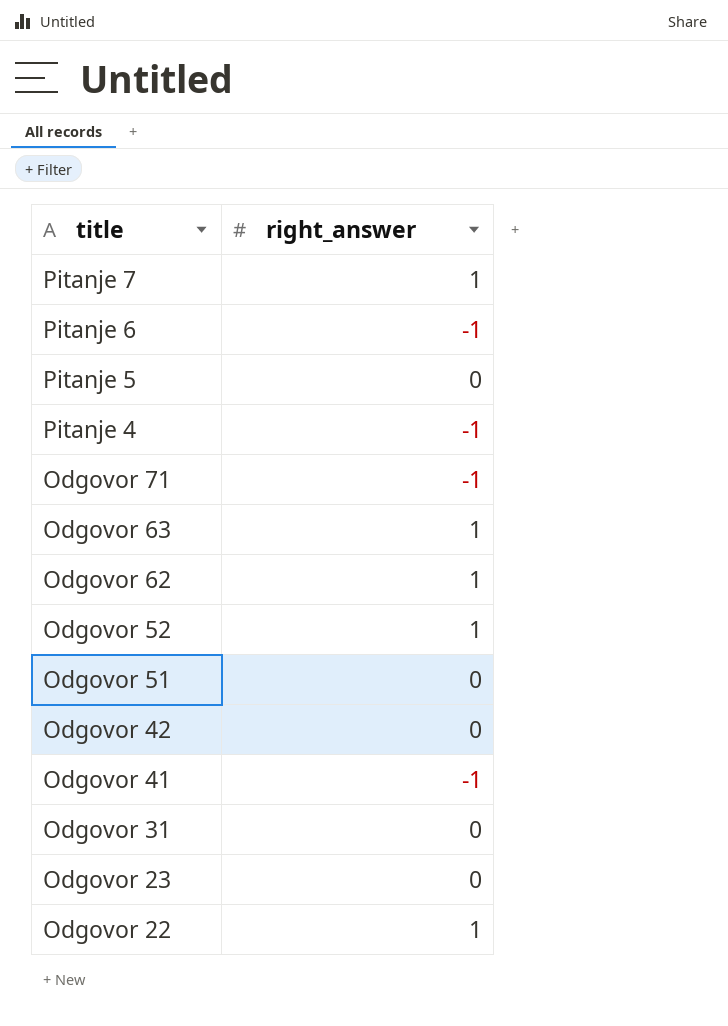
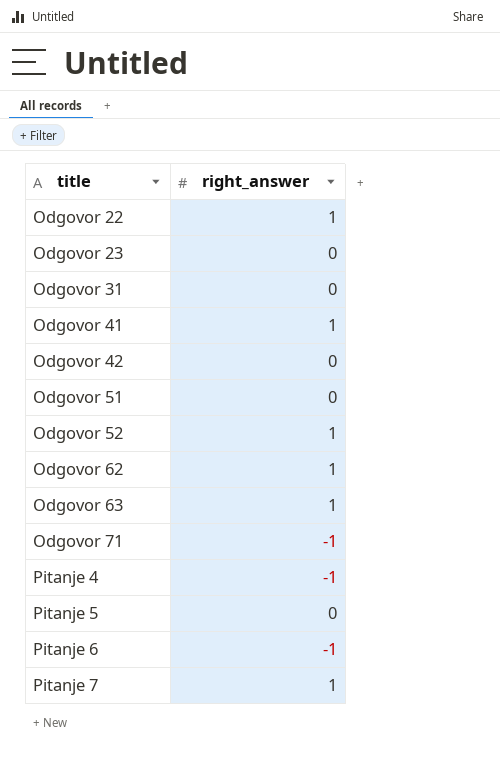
row order: title descending -> title ascending
Odgovor 41 | right_answer: -1 -> 1

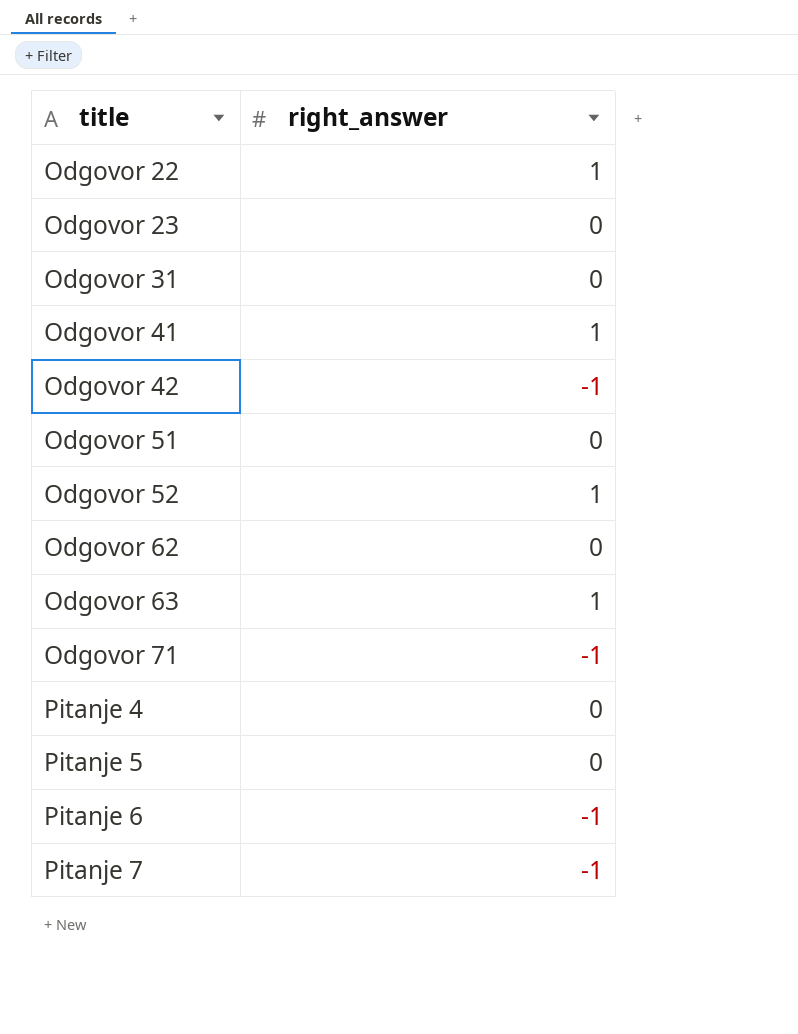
Odgovor 42 | right_answer: 0 -> -1
Odgovor 62 | right_answer: 1 -> 0
Pitanje 4 | right_answer: -1 -> 0
Pitanje 7 | right_answer: 1 -> -1

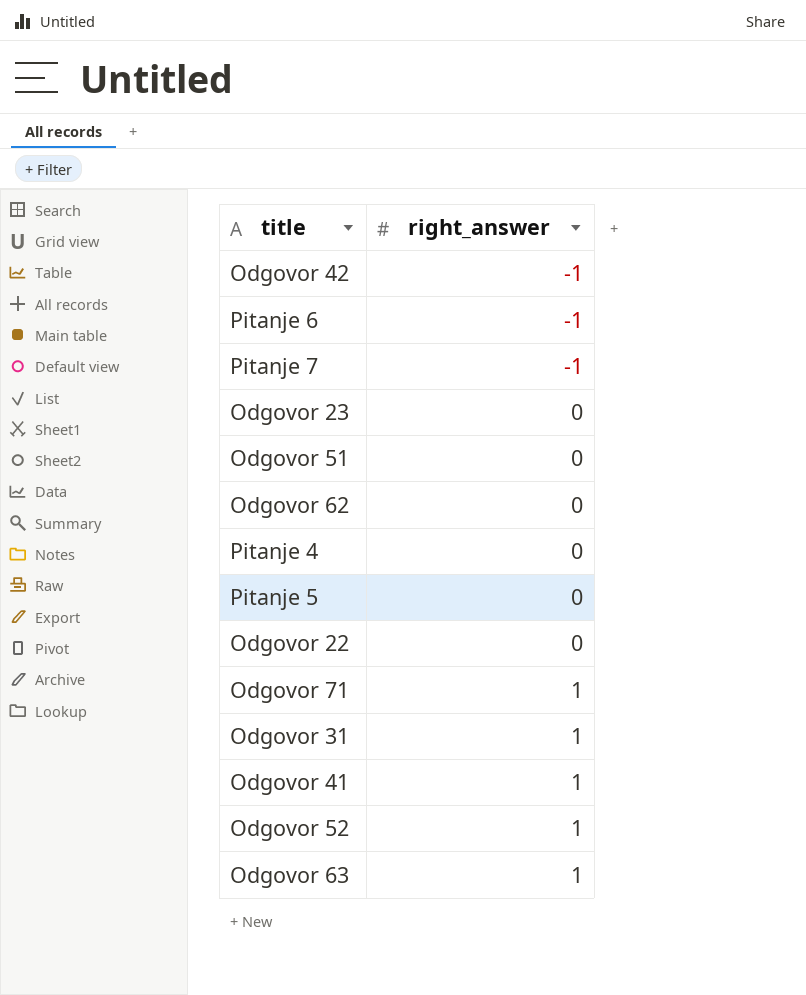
row order: title ascending -> right_answer ascending
Odgovor 22 | right_answer: 1 -> 0
Odgovor 71 | right_answer: -1 -> 1
Odgovor 31 | right_answer: 0 -> 1

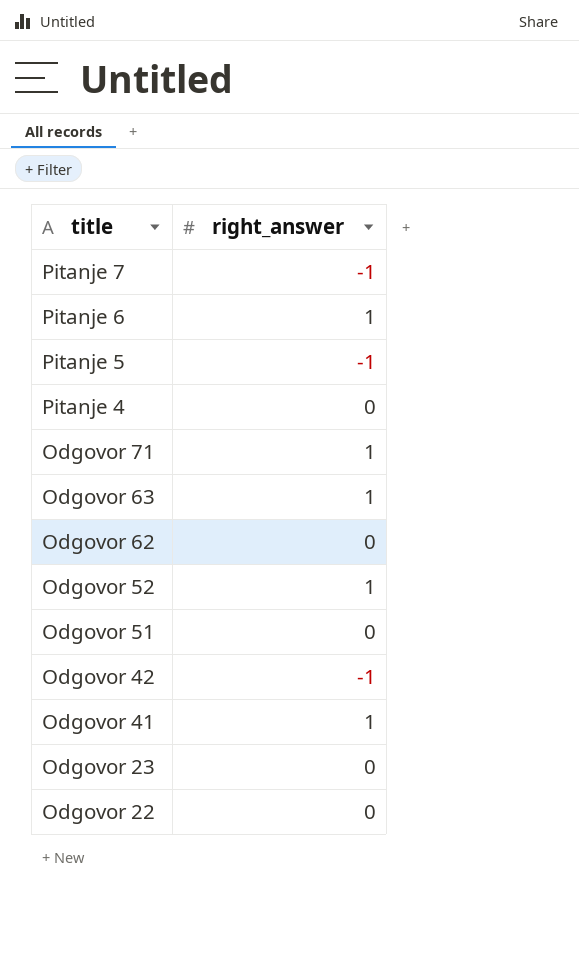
row order: right_answer ascending -> title descending
row Odgovor 31: 1 -> none
Pitanje 6 | right_answer: -1 -> 1
Pitanje 5 | right_answer: 0 -> -1

